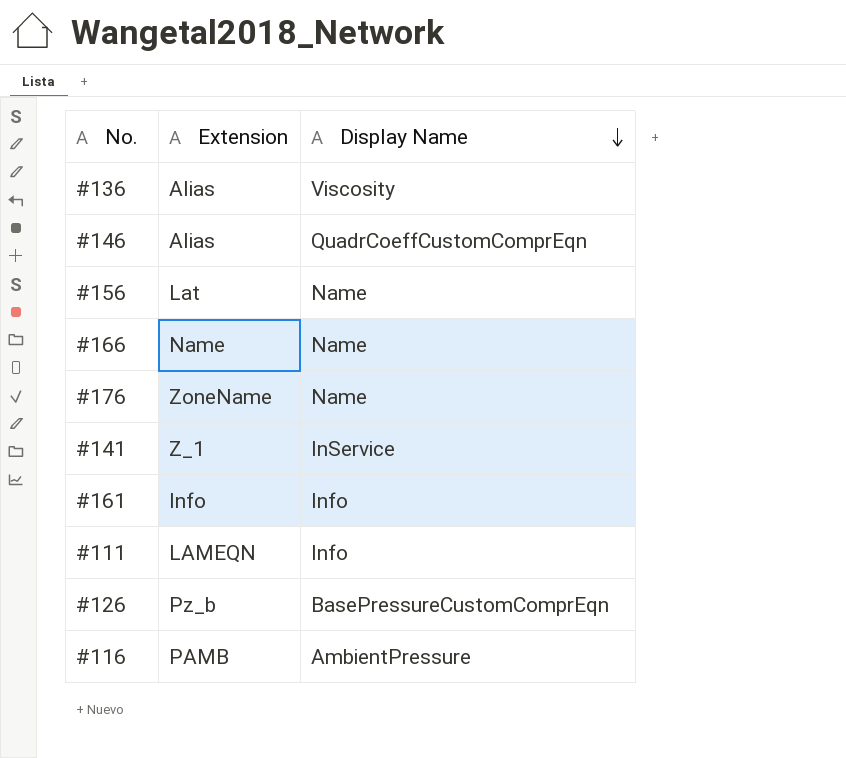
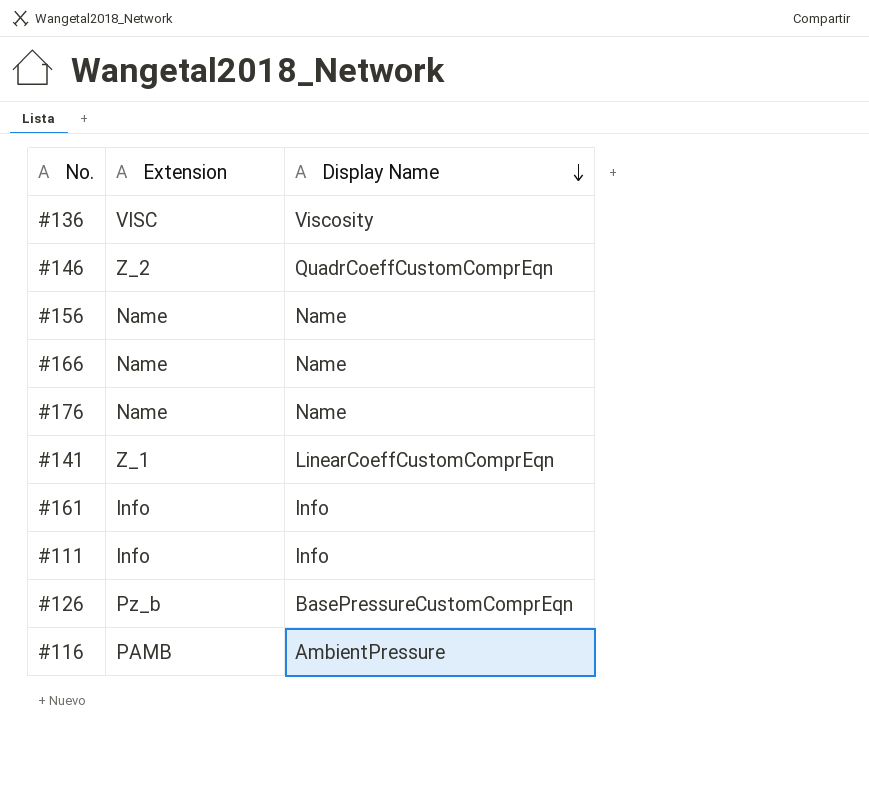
#136 | Extension: Alias -> VISC
#146 | Extension: Alias -> Z_2
#156 | Extension: Lat -> Name
#176 | Extension: ZoneName -> Name
#141 | Display Name: InService -> LinearCoeffCustomComprEqn
#111 | Extension: LAMEQN -> Info

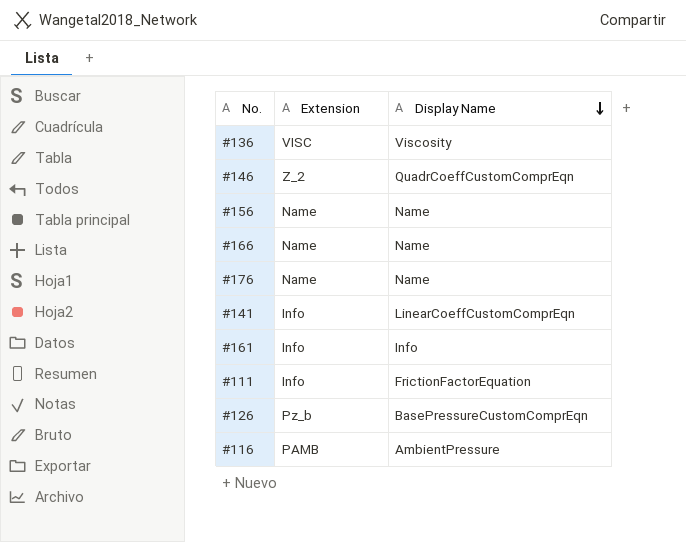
#141 | Extension: Z_1 -> Info
#111 | Display Name: Info -> FrictionFactorEquation

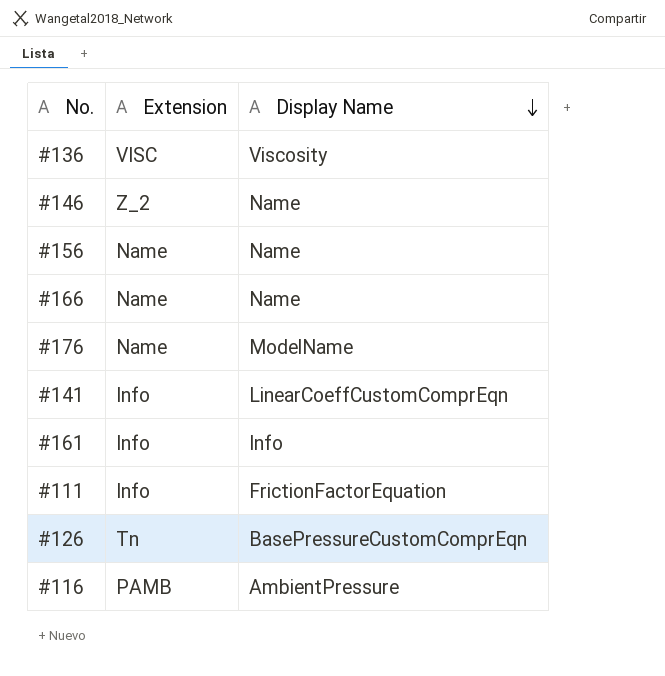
#146 | Display Name: QuadrCoeffCustomComprEqn -> Name
#176 | Display Name: Name -> ModelName
#126 | Extension: Pz_b -> Tn

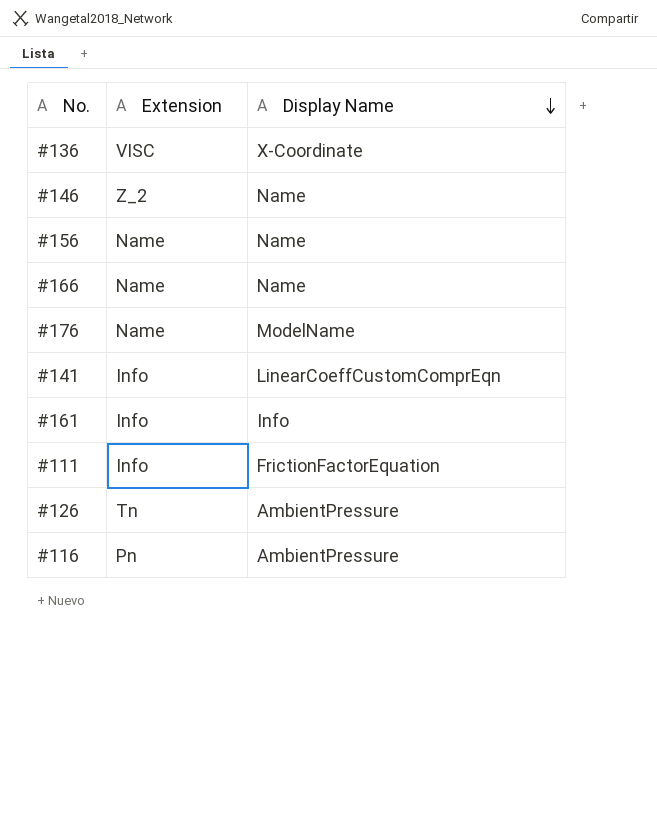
#136 | Display Name: Viscosity -> X-Coordinate
#126 | Display Name: BasePressureCustomComprEqn -> AmbientPressure
#116 | Extension: PAMB -> Pn

